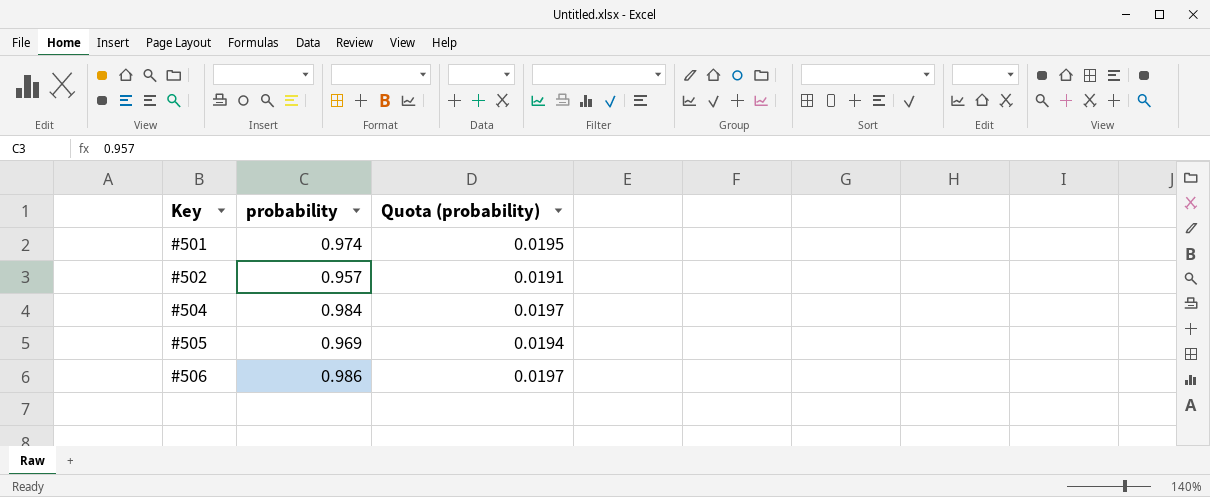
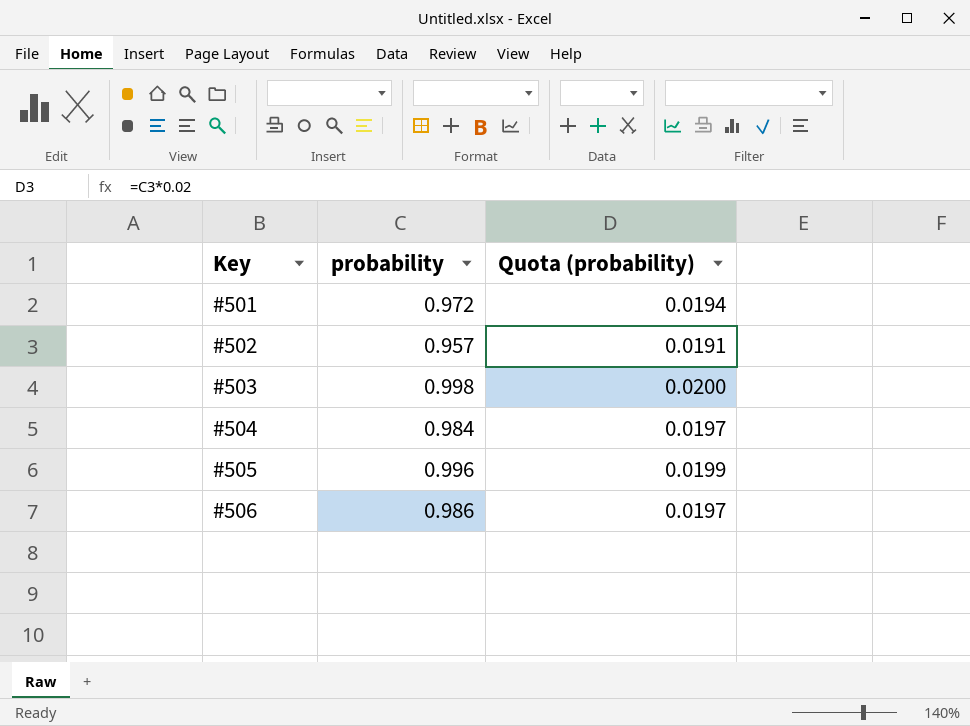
#501 | probability: 0.974 -> 0.972
#501 | Quota (probability): 0.0195 -> 0.0194
row #503: none -> 0.998 | 0.0200
#505 | probability: 0.969 -> 0.996
#505 | Quota (probability): 0.0194 -> 0.0199

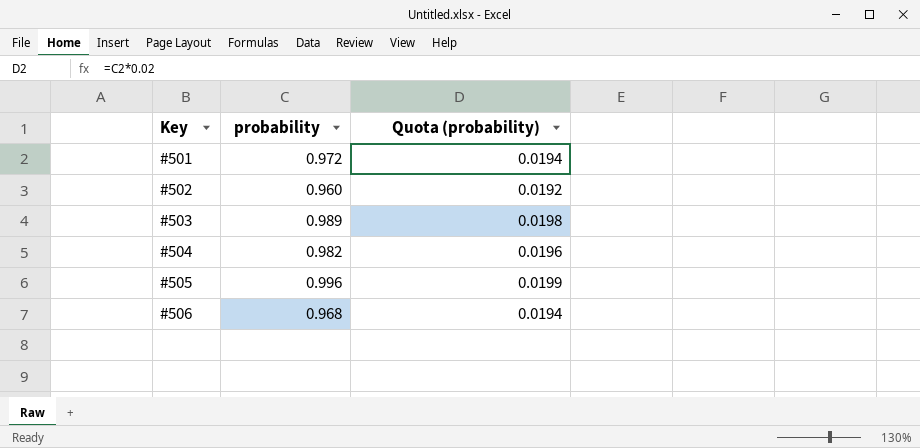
#502 | probability: 0.957 -> 0.960
#502 | Quota (probability): 0.0191 -> 0.0192
#503 | probability: 0.998 -> 0.989
#503 | Quota (probability): 0.0200 -> 0.0198
#504 | probability: 0.984 -> 0.982
#504 | Quota (probability): 0.0197 -> 0.0196
#506 | probability: 0.986 -> 0.968
#506 | Quota (probability): 0.0197 -> 0.0194

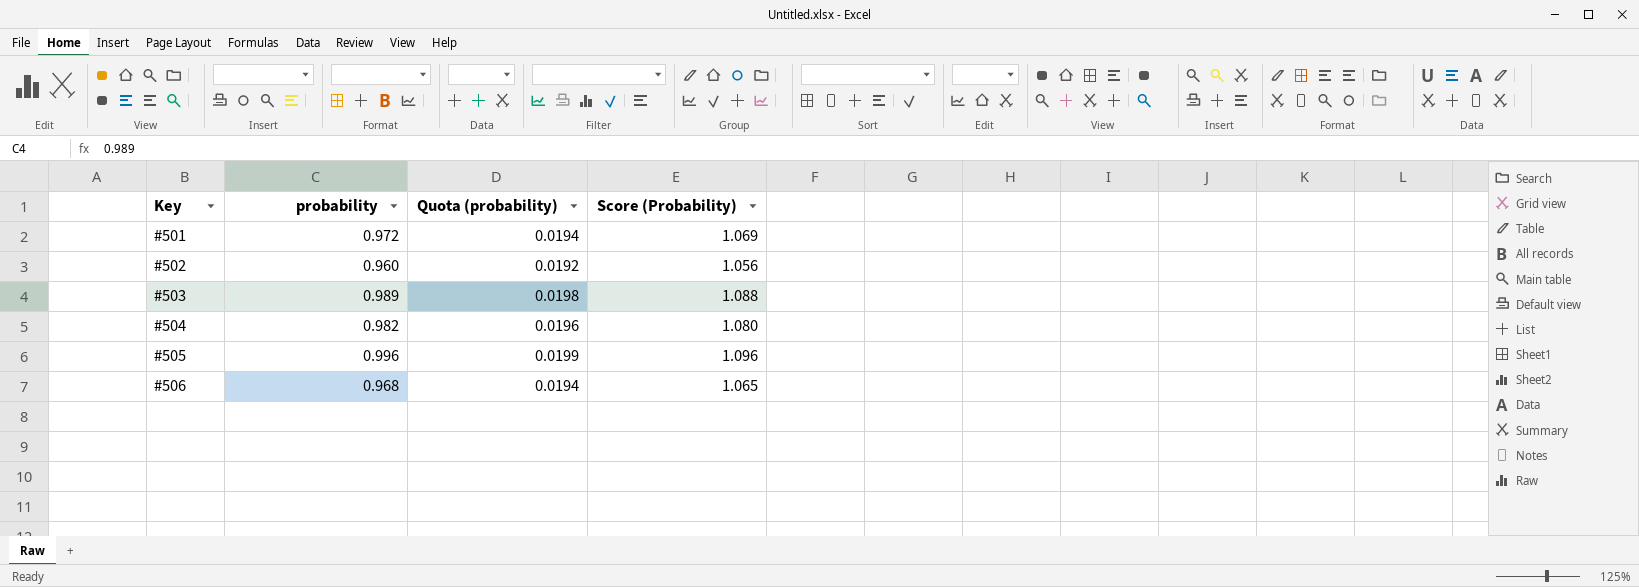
column Score (Probability) | formula: none -> [probability] * 1.1

